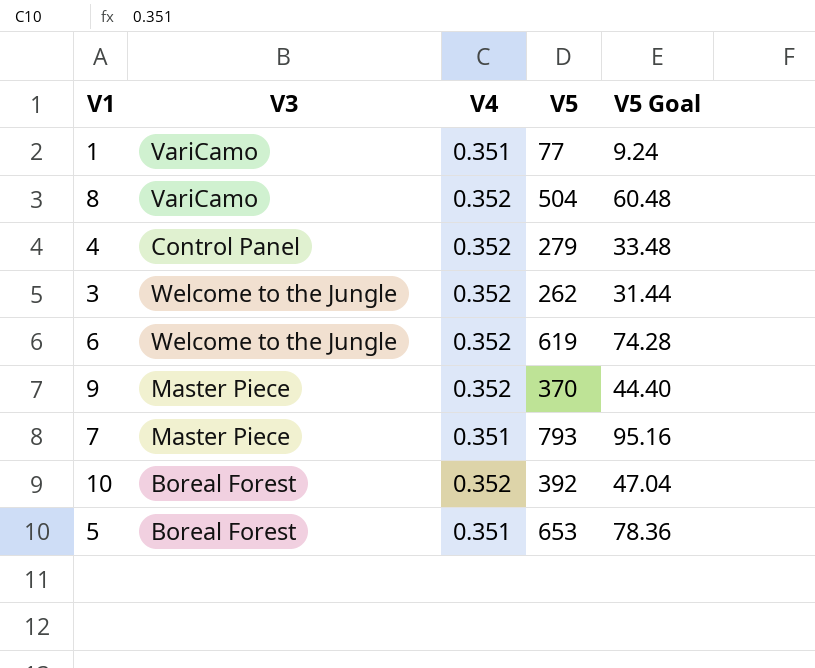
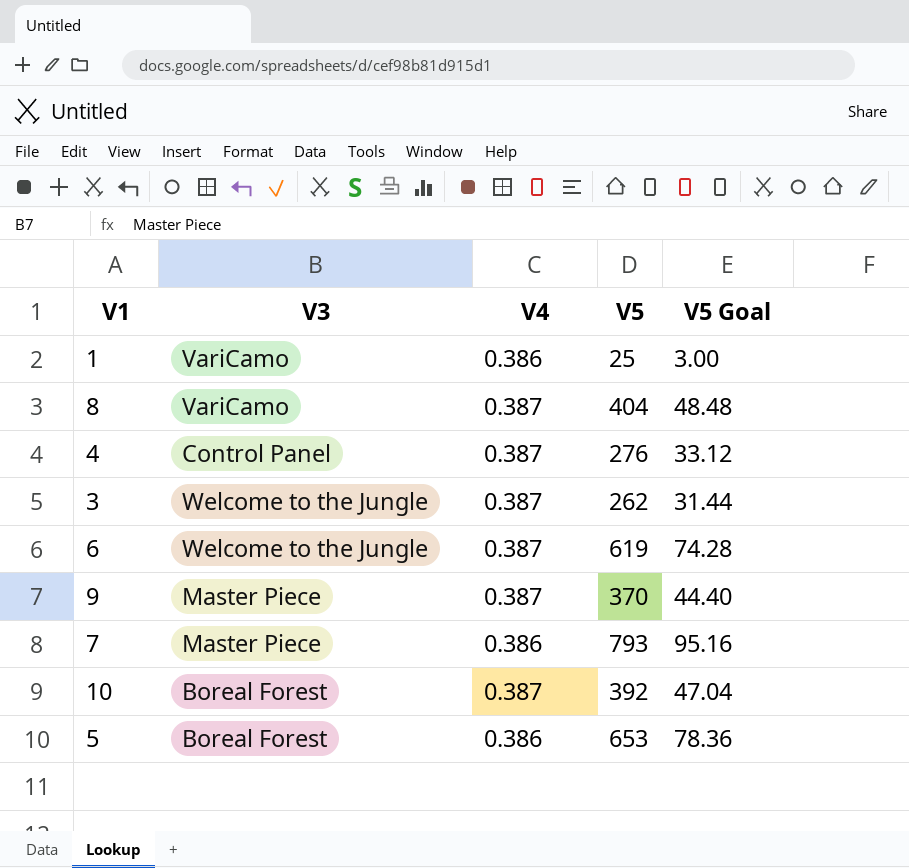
1 | V4: 0.351 -> 0.386
1 | V5: 77 -> 25
1 | V5 Goal: 9.24 -> 3.00
8 | V4: 0.352 -> 0.387
8 | V5: 504 -> 404
8 | V5 Goal: 60.48 -> 48.48
4 | V4: 0.352 -> 0.387
4 | V5: 279 -> 276
4 | V5 Goal: 33.48 -> 33.12
3 | V4: 0.352 -> 0.387
6 | V4: 0.352 -> 0.387
9 | V4: 0.352 -> 0.387
7 | V4: 0.351 -> 0.386
10 | V4: 0.352 -> 0.387
5 | V4: 0.351 -> 0.386

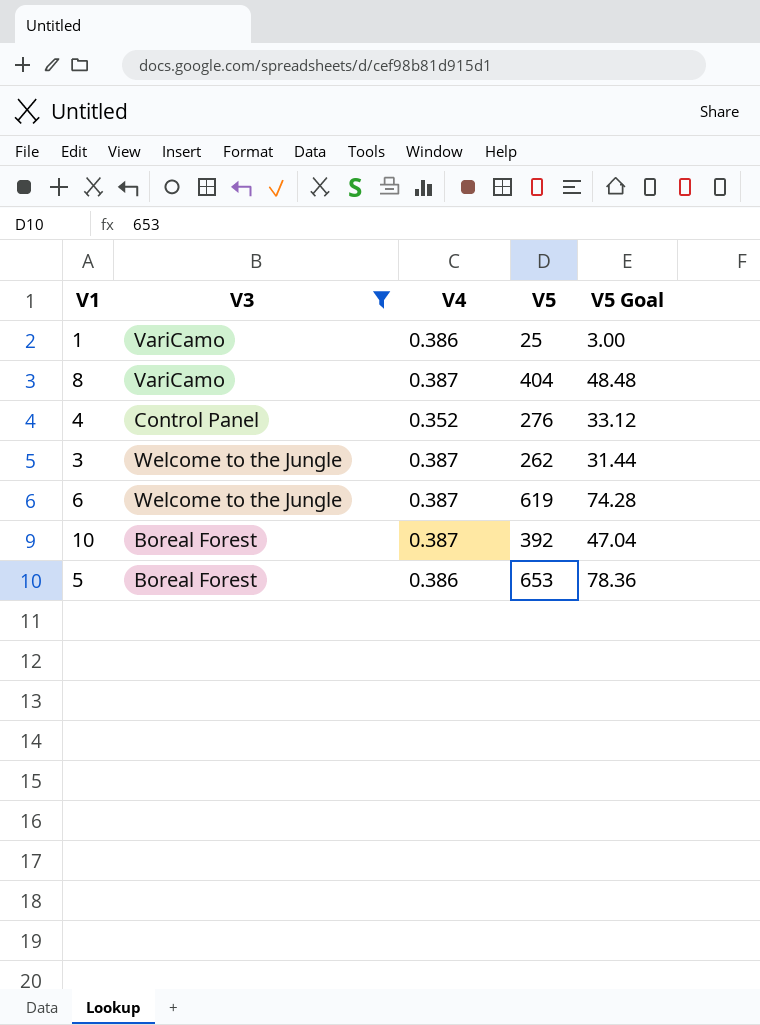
filter: none -> V3 != Master Piece
4 | V4: 0.387 -> 0.352

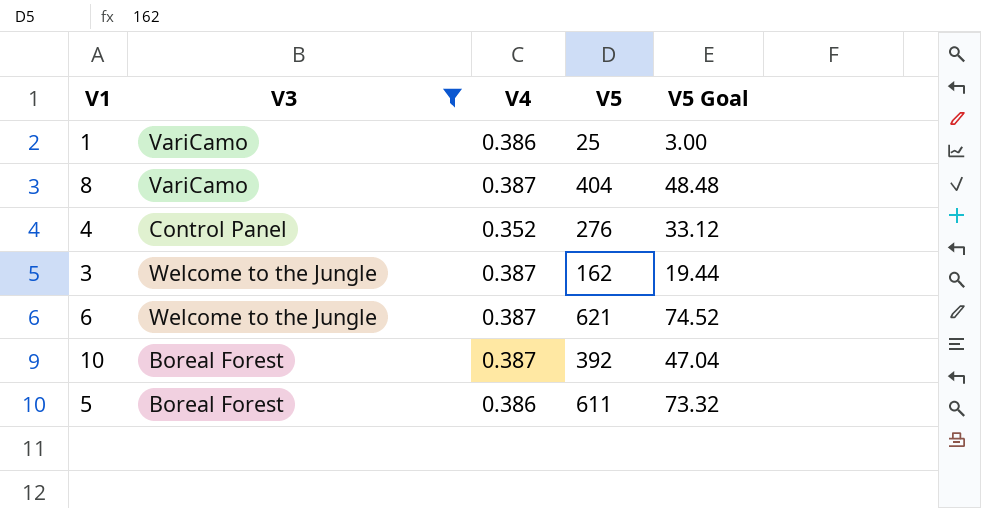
3 | V5: 262 -> 162
3 | V5 Goal: 31.44 -> 19.44
6 | V5: 619 -> 621
6 | V5 Goal: 74.28 -> 74.52
5 | V5: 653 -> 611
5 | V5 Goal: 78.36 -> 73.32

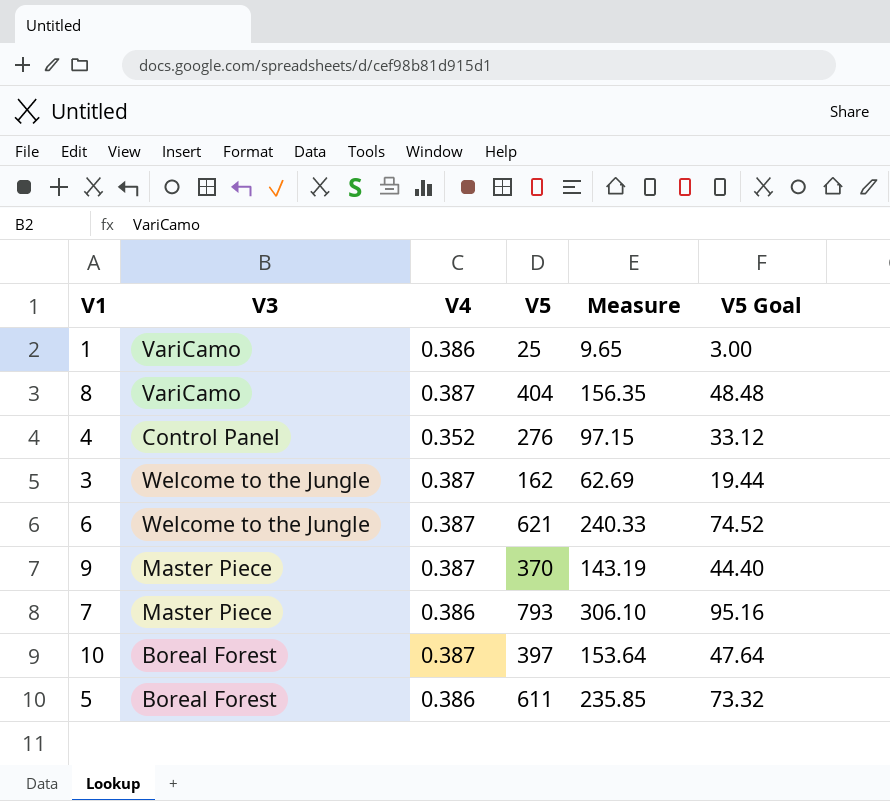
filter: V3 != Master Piece -> none
column Measure | formula: none -> [V4] * [V5]
10 | V5: 392 -> 397
10 | V5 Goal: 47.04 -> 47.64

